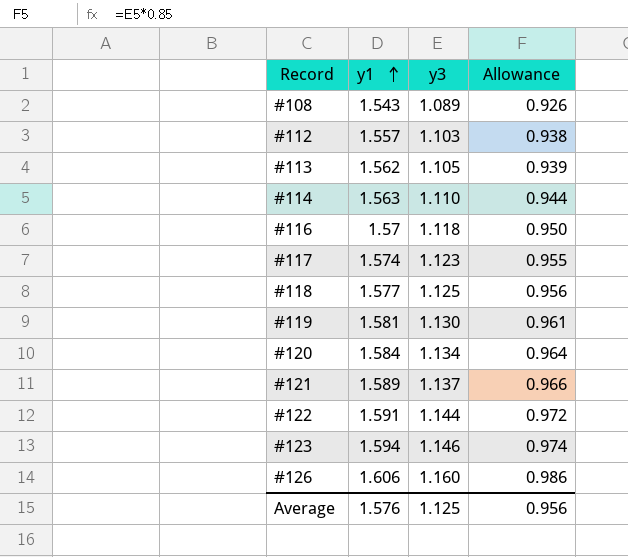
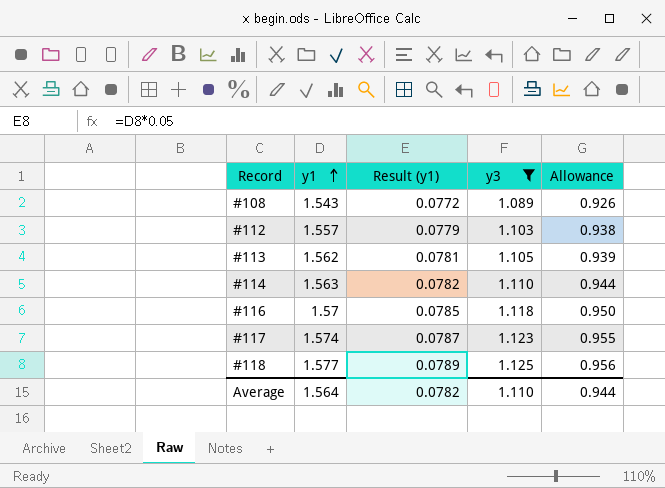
filter: none -> y3 <= 1.125
column Result (y1) | formula: none -> [y1] * 0.05
Average | y1: 1.576 -> 1.564
Average | y3: 1.125 -> 1.110
Average | Allowance: 0.956 -> 0.944

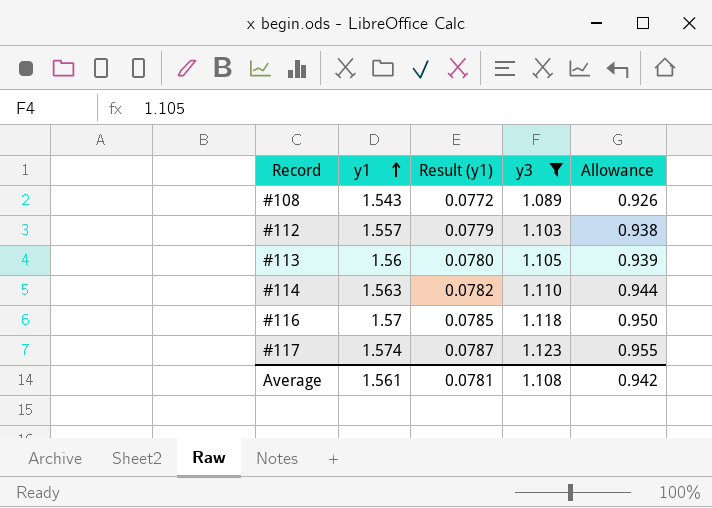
row #118: 1.577 | 0.0789 | 1.125 | 0.956 -> none
#113 | y1: 1.562 -> 1.56
#113 | Result (y1): 0.0781 -> 0.0780
Average | y1: 1.564 -> 1.561
Average | Result (y1): 0.0782 -> 0.0781
Average | y3: 1.110 -> 1.108
Average | Allowance: 0.944 -> 0.942

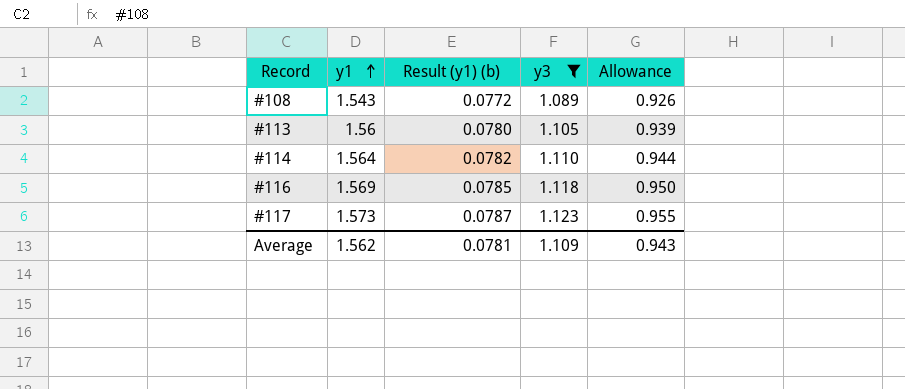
column name: Result (y1) -> Result (y1) (b)
row #112: 1.557 | 0.0779 | 1.103 | 0.938 -> none
#114 | y1: 1.563 -> 1.564
#116 | y1: 1.57 -> 1.569
#117 | y1: 1.574 -> 1.573
Average | y1: 1.561 -> 1.562
Average | y3: 1.108 -> 1.109
Average | Allowance: 0.942 -> 0.943

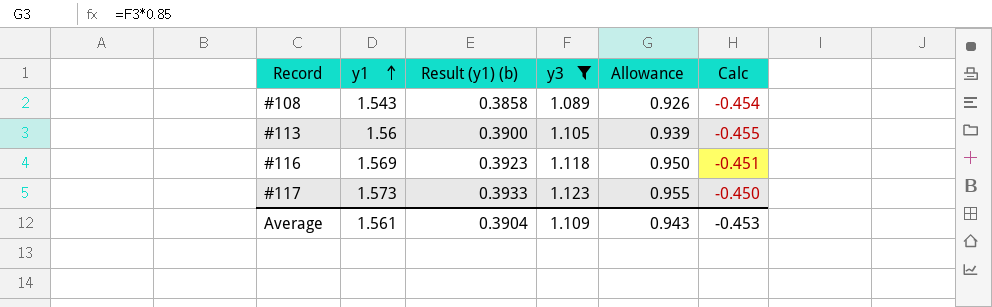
column Result (y1) (b) | formula: [y1] * 0.05 -> [y1] * 0.25
column Calc | formula: none -> [y3] - [y1]
row #114: 1.564 | 0.0782 | 1.110 | 0.944 -> none
Average | y1: 1.562 -> 1.561
Average | Result (y1) (b): 0.0781 -> 0.3904

